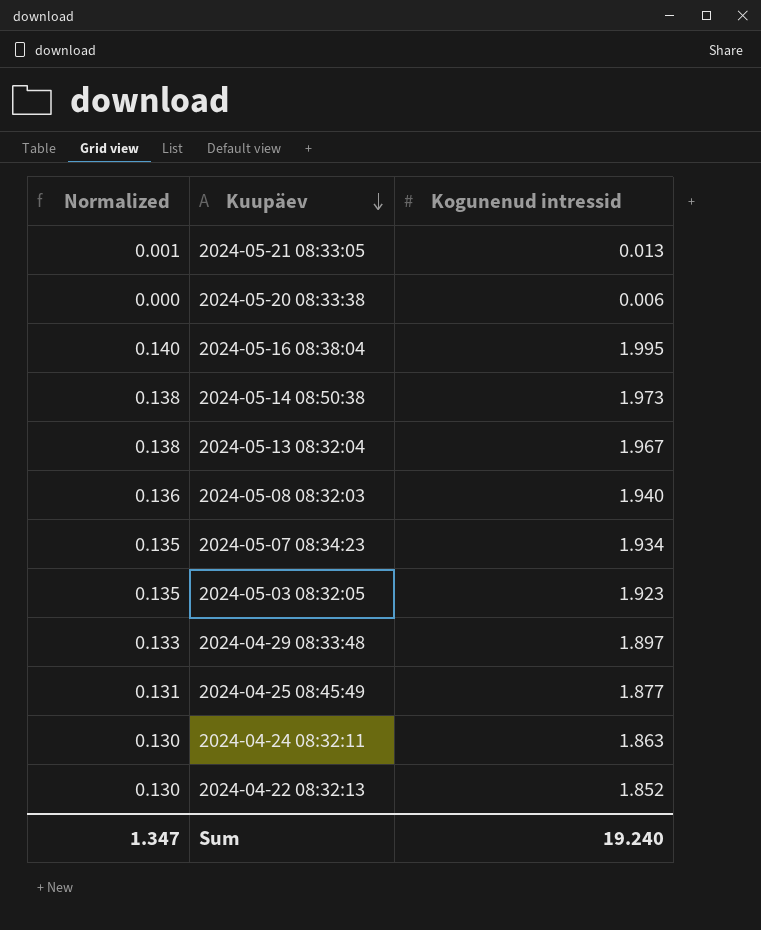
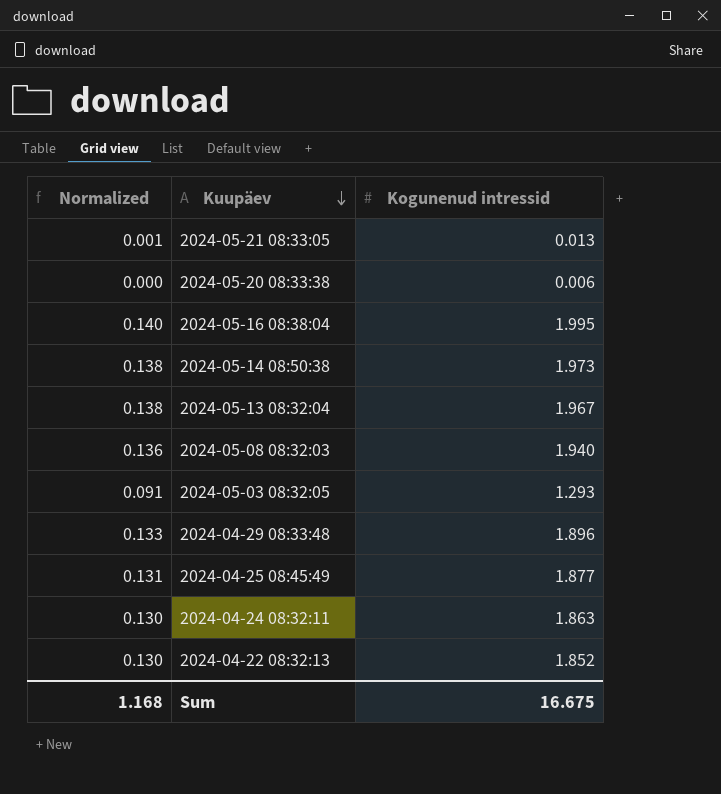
row 2024-05-07 08:34:23: 0.135 | 1.934 -> none
2024-05-03 08:32:05 | Normalized: 0.135 -> 0.091
2024-05-03 08:32:05 | Kogunenud intressid: 1.923 -> 1.293
2024-04-29 08:33:48 | Kogunenud intressid: 1.897 -> 1.896
Sum | Normalized: 1.347 -> 1.168
Sum | Kogunenud intressid: 19.240 -> 16.675

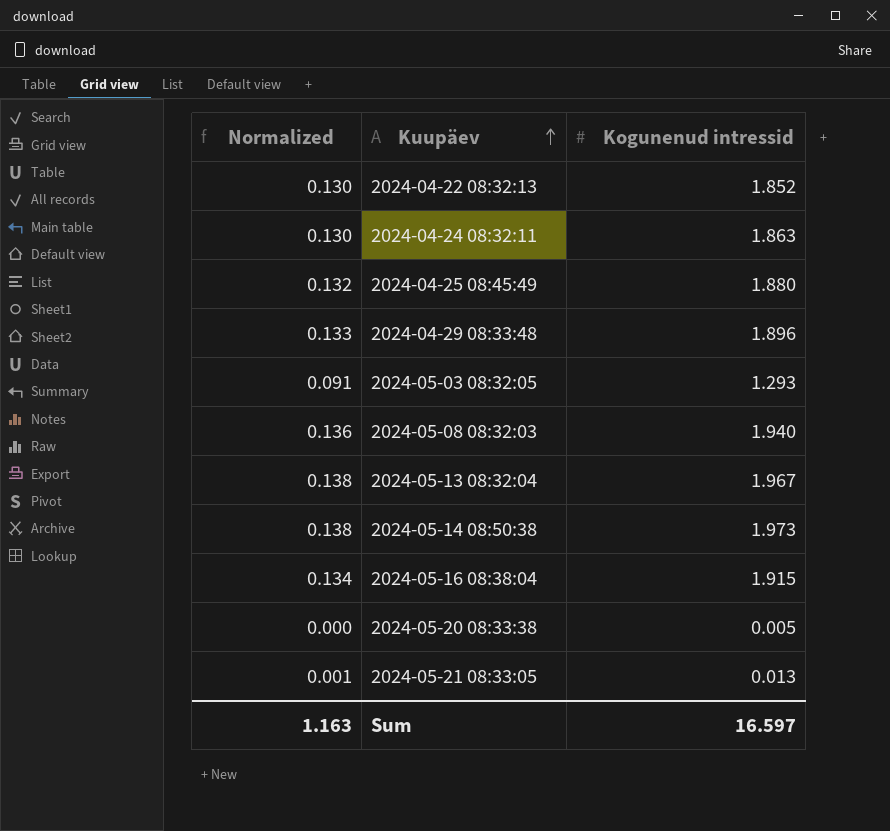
row order: Kuupäev descending -> Kuupäev ascending
2024-04-25 08:45:49 | Normalized: 0.131 -> 0.132
2024-04-25 08:45:49 | Kogunenud intressid: 1.877 -> 1.880
2024-05-16 08:38:04 | Normalized: 0.140 -> 0.134
2024-05-16 08:38:04 | Kogunenud intressid: 1.995 -> 1.915
2024-05-20 08:33:38 | Kogunenud intressid: 0.006 -> 0.005
Sum | Normalized: 1.168 -> 1.163
Sum | Kogunenud intressid: 16.675 -> 16.597

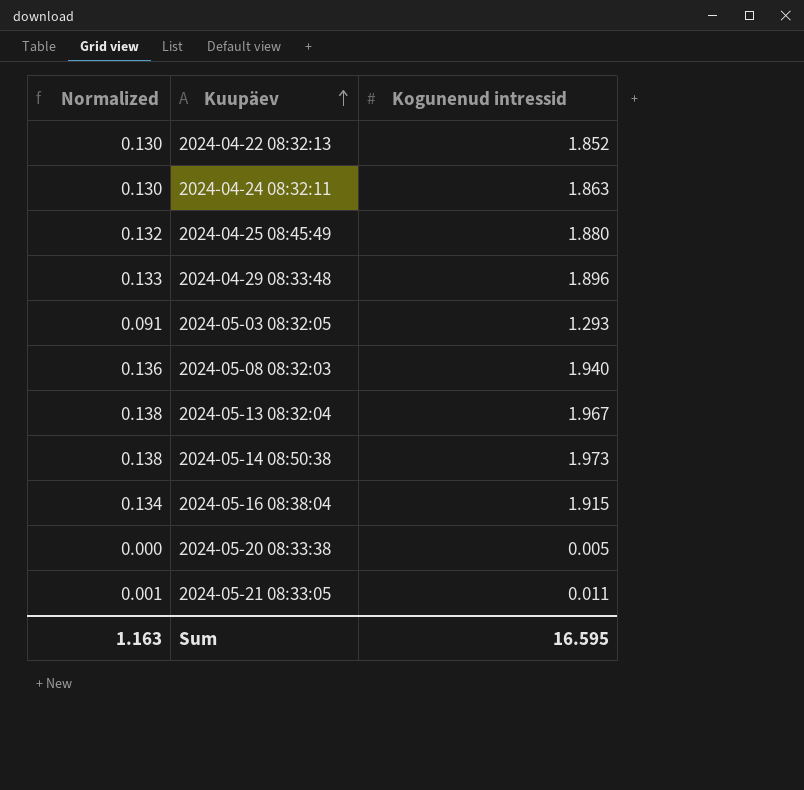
2024-05-21 08:33:05 | Kogunenud intressid: 0.013 -> 0.011
Sum | Kogunenud intressid: 16.597 -> 16.595

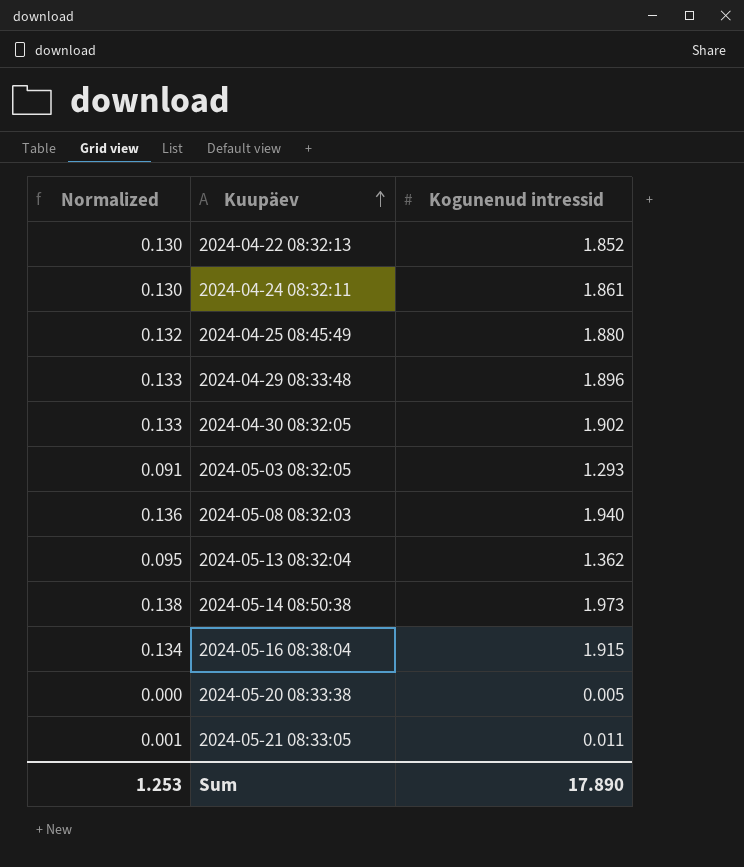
2024-04-24 08:32:11 | Kogunenud intressid: 1.863 -> 1.861
row 2024-04-30 08:32:05: none -> 0.133 | 1.902
2024-05-13 08:32:04 | Normalized: 0.138 -> 0.095
2024-05-13 08:32:04 | Kogunenud intressid: 1.967 -> 1.362
Sum | Normalized: 1.163 -> 1.253
Sum | Kogunenud intressid: 16.595 -> 17.890

